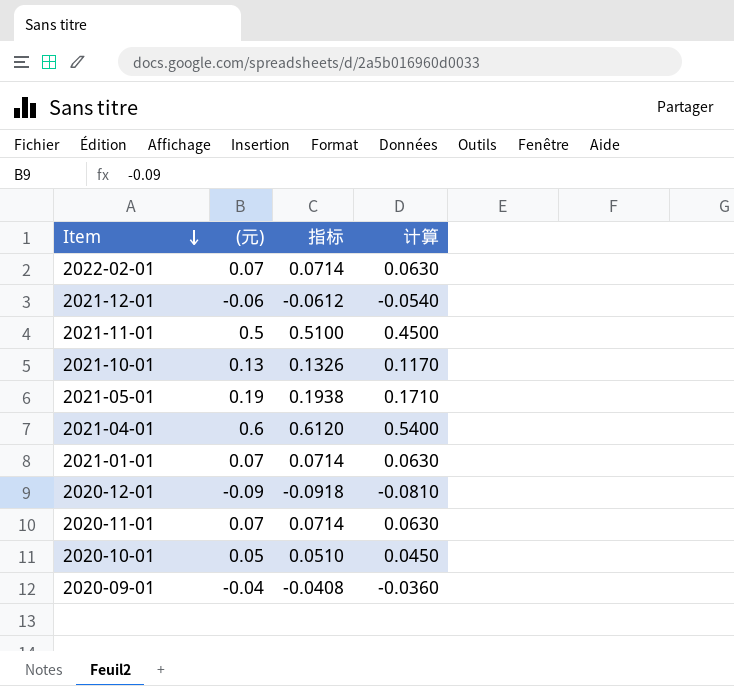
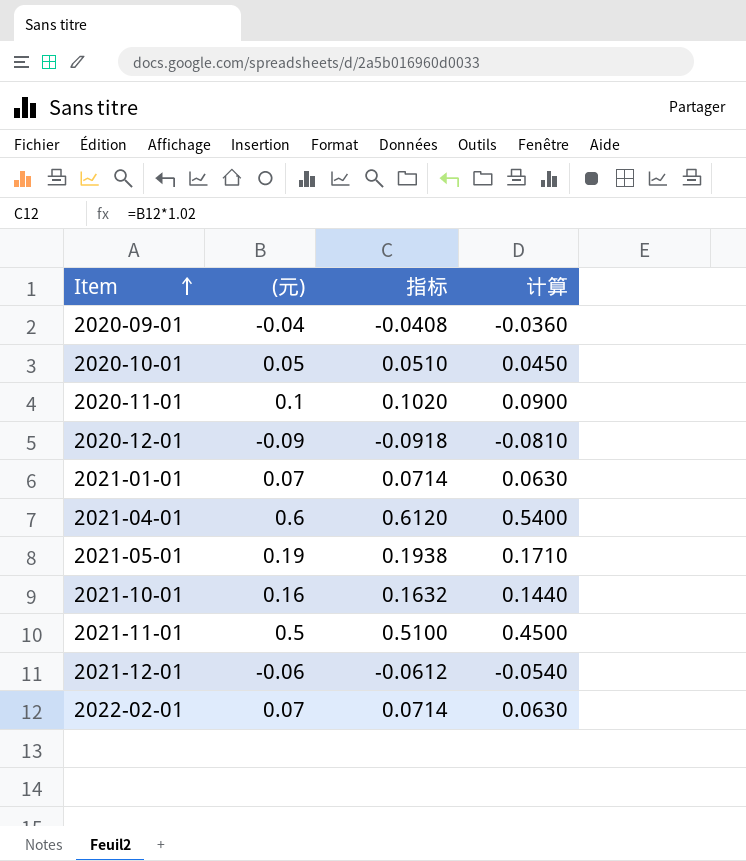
row order: Item descending -> Item ascending
2020-11-01 | (元): 0.07 -> 0.1
2020-11-01 | 指标: 0.0714 -> 0.1020
2020-11-01 | 计算: 0.0630 -> 0.0900
2021-10-01 | (元): 0.13 -> 0.16
2021-10-01 | 指标: 0.1326 -> 0.1632
2021-10-01 | 计算: 0.1170 -> 0.1440

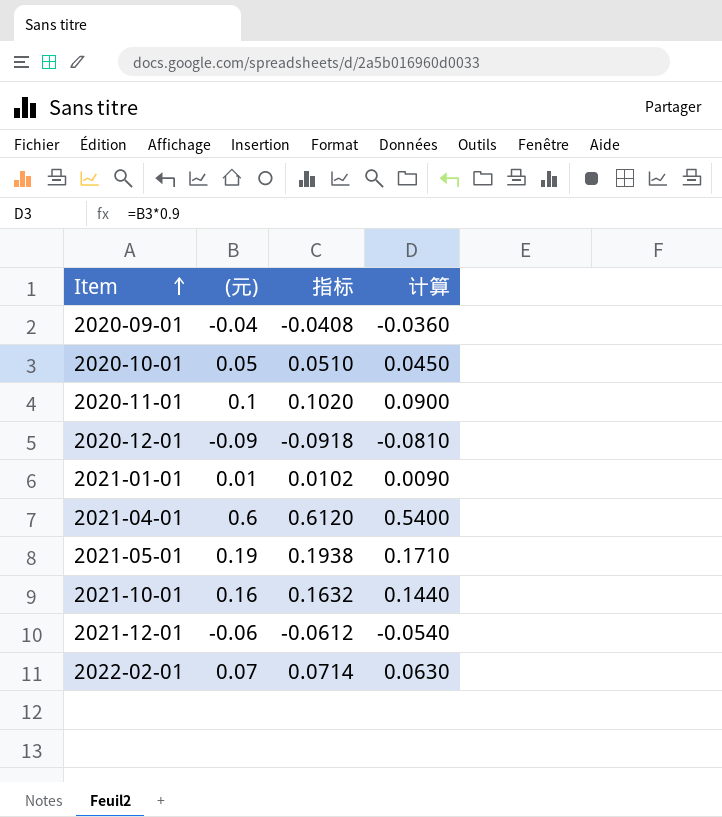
row 2021-11-01: 0.5 | 0.5100 | 0.4500 -> none
2021-01-01 | (元): 0.07 -> 0.01
2021-01-01 | 指标: 0.0714 -> 0.0102
2021-01-01 | 计算: 0.0630 -> 0.0090

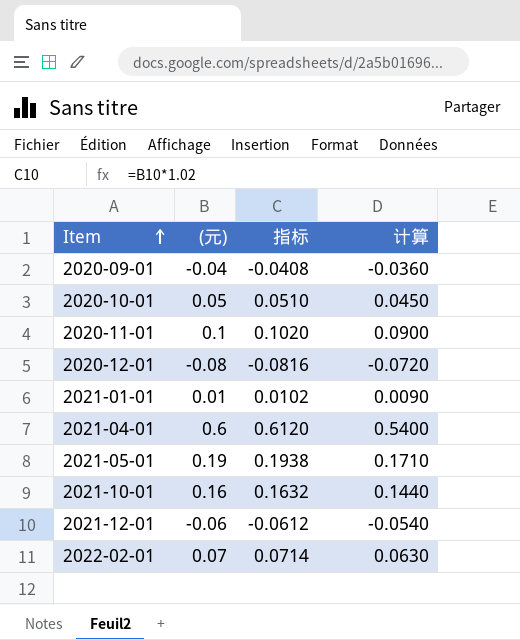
2020-12-01 | (元): -0.09 -> -0.08
2020-12-01 | 指标: -0.0918 -> -0.0816
2020-12-01 | 计算: -0.0810 -> -0.0720

